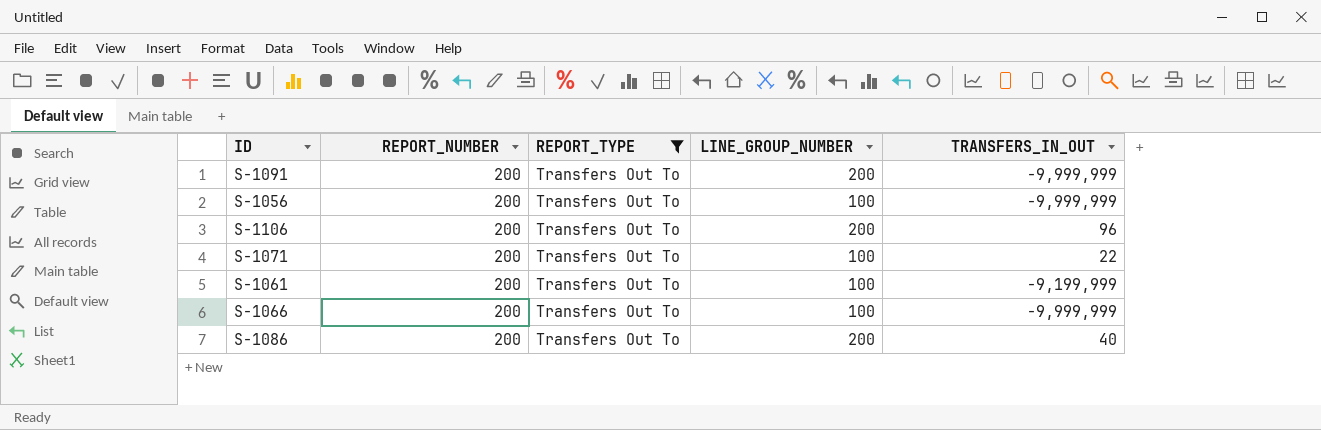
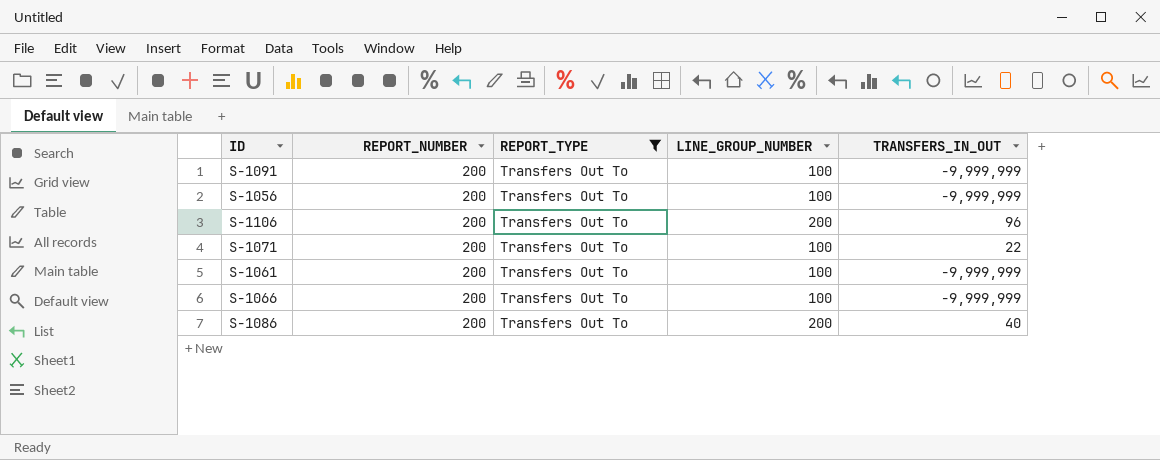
S-1091 | LINE_GROUP_NUMBER: 200 -> 100
S-1061 | TRANSFERS_IN_OUT: -9,199,999 -> -9,999,999

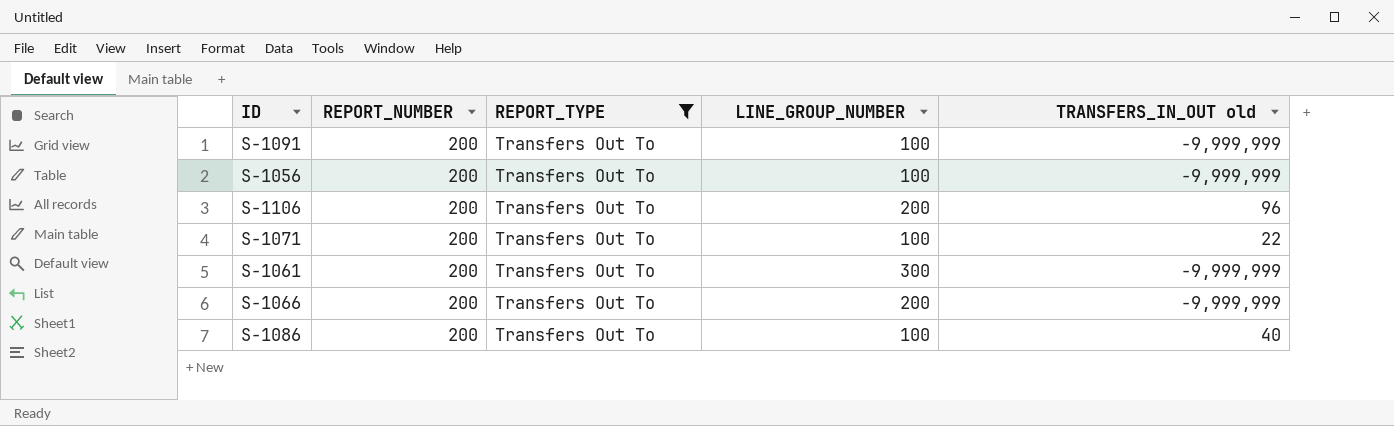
column name: TRANSFERS_IN_OUT -> TRANSFERS_IN_OUT old
S-1061 | LINE_GROUP_NUMBER: 100 -> 300
S-1066 | LINE_GROUP_NUMBER: 100 -> 200
S-1086 | LINE_GROUP_NUMBER: 200 -> 100

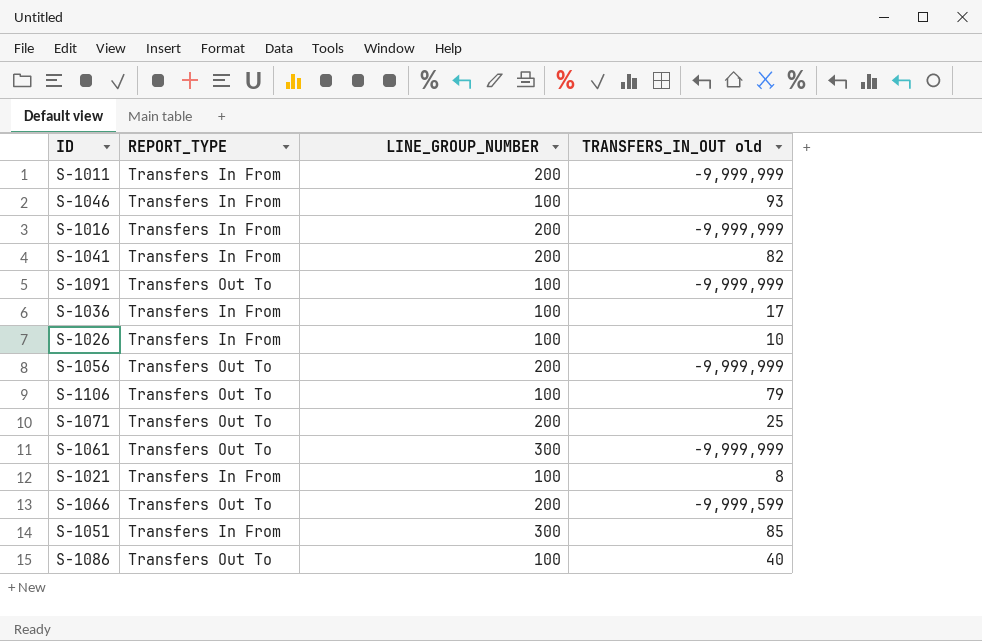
filter: REPORT_TYPE = Transfers Out To -> none
column REPORT_NUMBER | position: 2 -> none
S-1056 | LINE_GROUP_NUMBER: 100 -> 200
S-1106 | LINE_GROUP_NUMBER: 200 -> 100
S-1106 | TRANSFERS_IN_OUT old: 96 -> 79
S-1071 | LINE_GROUP_NUMBER: 100 -> 200
S-1071 | TRANSFERS_IN_OUT old: 22 -> 25
S-1066 | TRANSFERS_IN_OUT old: -9,999,999 -> -9,999,599

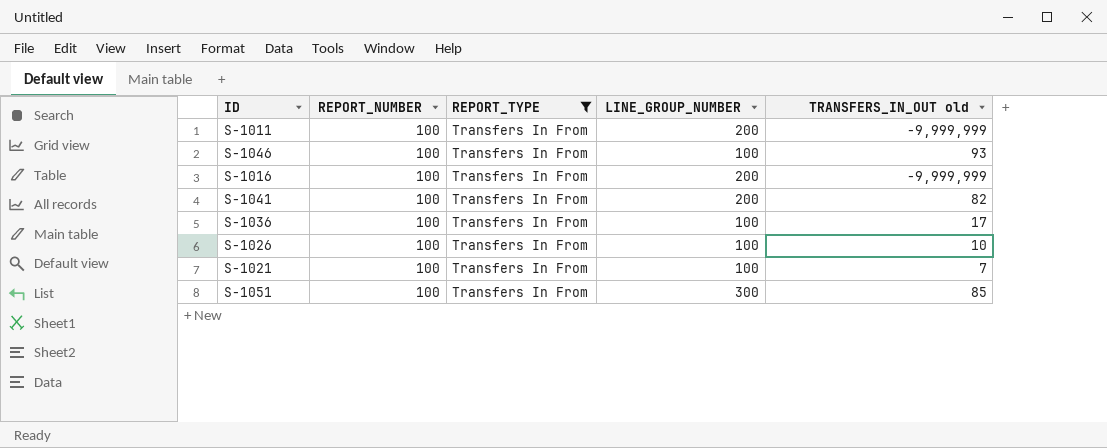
filter: none -> REPORT_TYPE = Transfers In From
column REPORT_NUMBER | position: none -> 2
S-1021 | TRANSFERS_IN_OUT old: 8 -> 7

